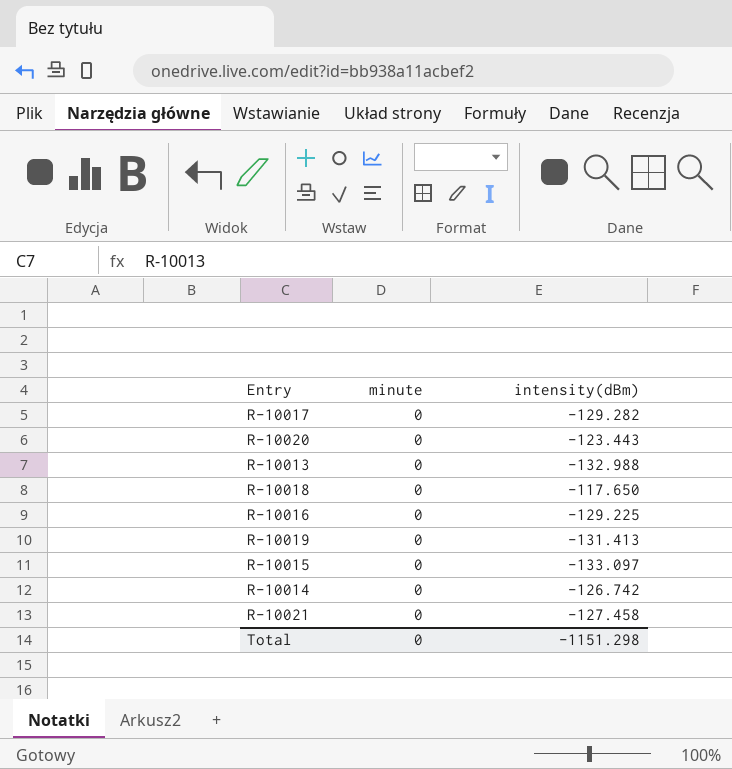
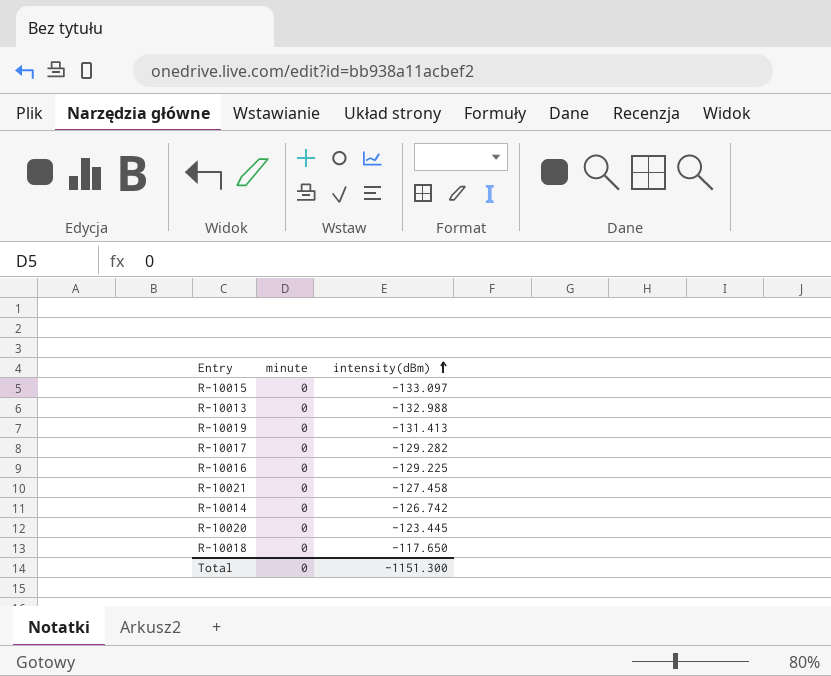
row order: none -> intensity(dBm) ascending
R-10020 | intensity(dBm): -123.443 -> -123.445
Total | intensity(dBm): -1151.298 -> -1151.300

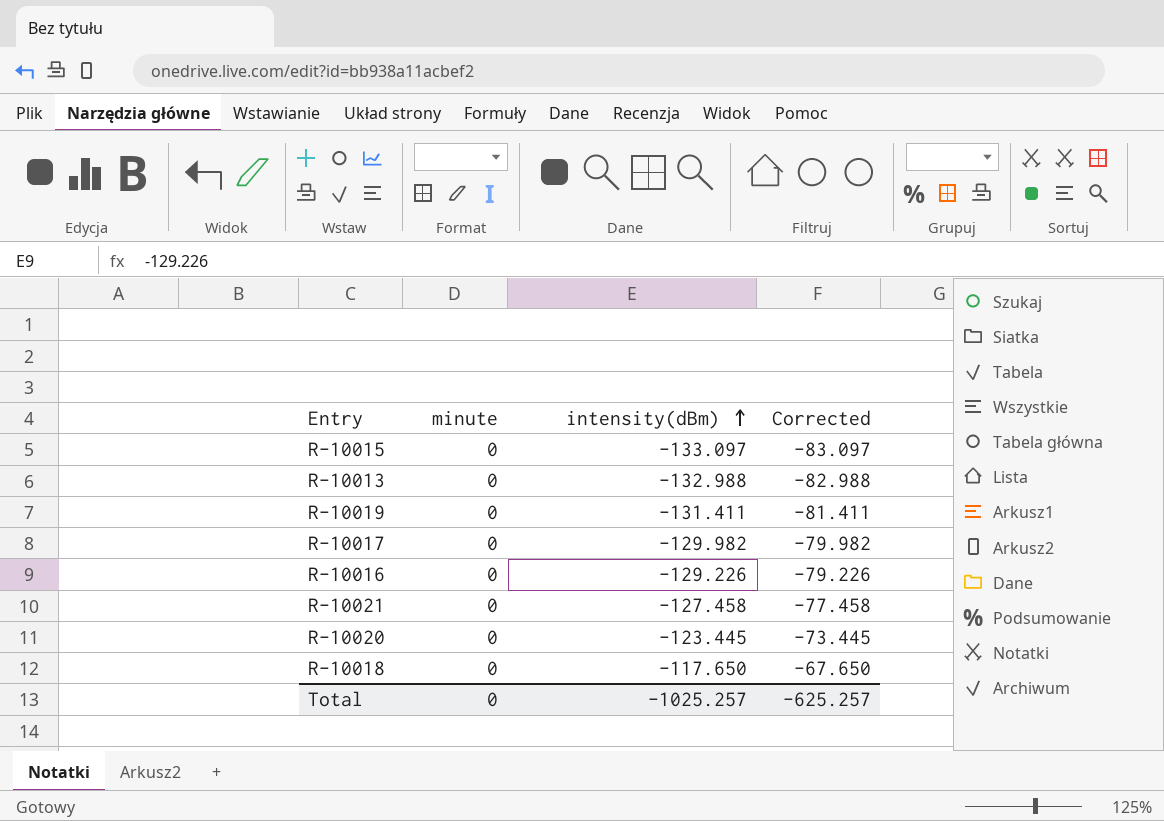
column Corrected | formula: none -> [intensity(dBm)] + 50
row R-10014: 0 | -126.742 -> none
R-10019 | intensity(dBm): -131.413 -> -131.411
R-10017 | intensity(dBm): -129.282 -> -129.982
R-10016 | intensity(dBm): -129.225 -> -129.226
Total | intensity(dBm): -1151.300 -> -1025.257

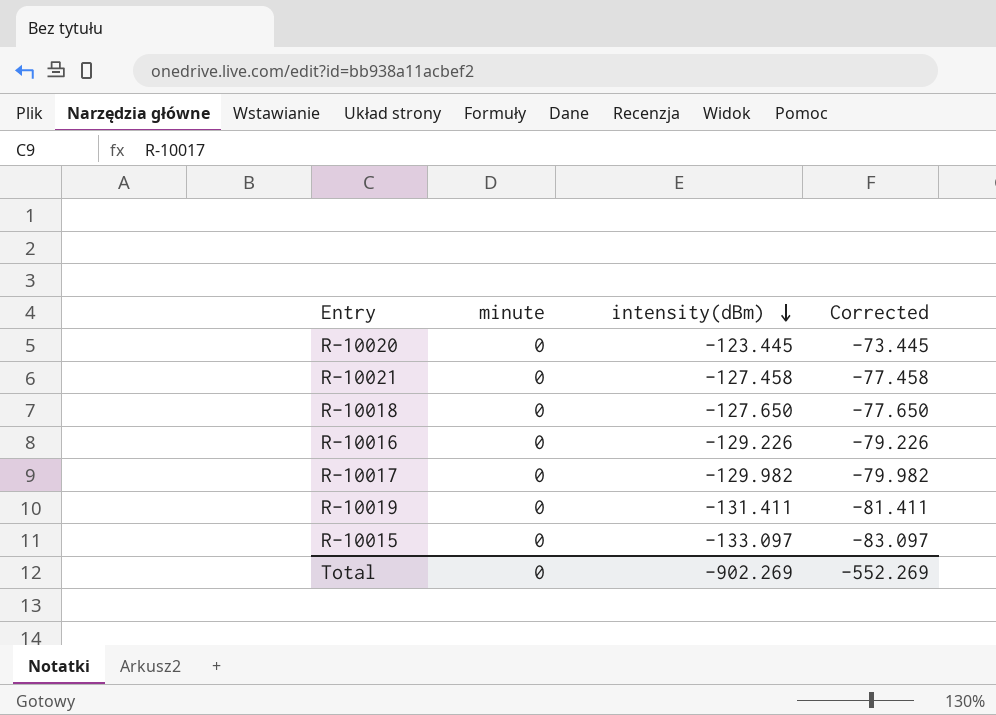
row order: intensity(dBm) ascending -> intensity(dBm) descending
row R-10013: 0 | -132.988 | -82.988 -> none
R-10018 | intensity(dBm): -117.650 -> -127.650
R-10018 | Corrected: -67.650 -> -77.650
Total | intensity(dBm): -1025.257 -> -902.269
Total | Corrected: -625.257 -> -552.269

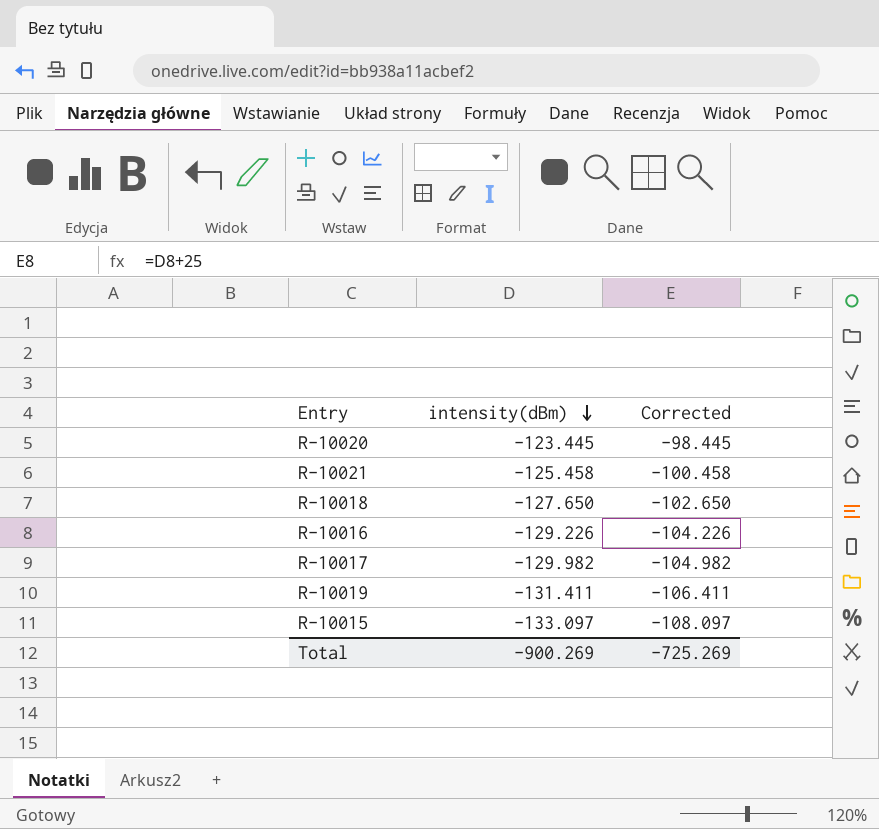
column minute | position: 2 -> none
column Corrected | formula: [intensity(dBm)] + 50 -> [intensity(dBm)] + 25
R-10021 | intensity(dBm): -127.458 -> -125.458
Total | intensity(dBm): -902.269 -> -900.269
Total | Corrected: -552.269 -> -725.269

